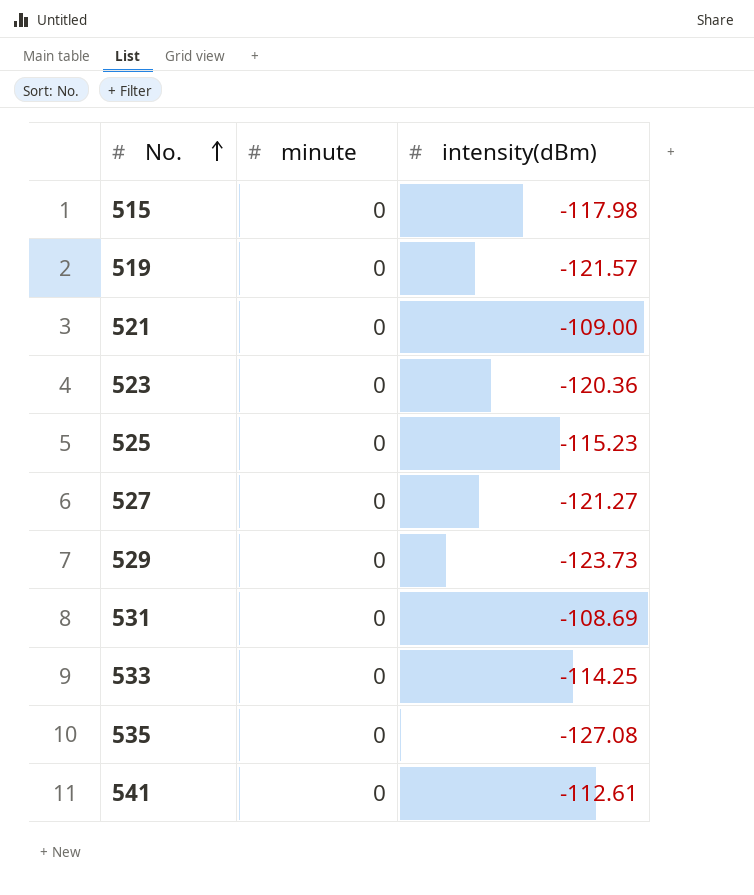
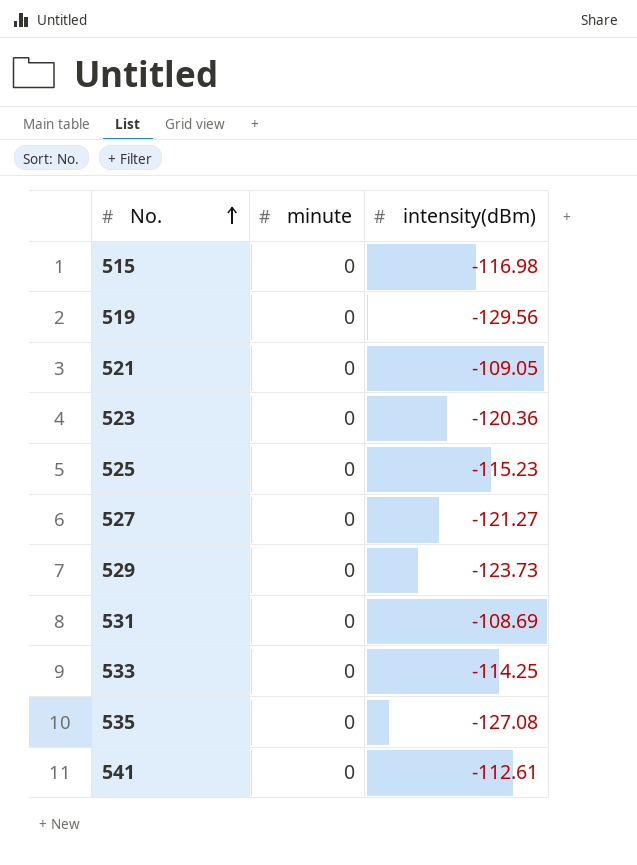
515 | intensity(dBm): -117.98 -> -116.98
519 | intensity(dBm): -121.57 -> -129.56
521 | intensity(dBm): -109.00 -> -109.05

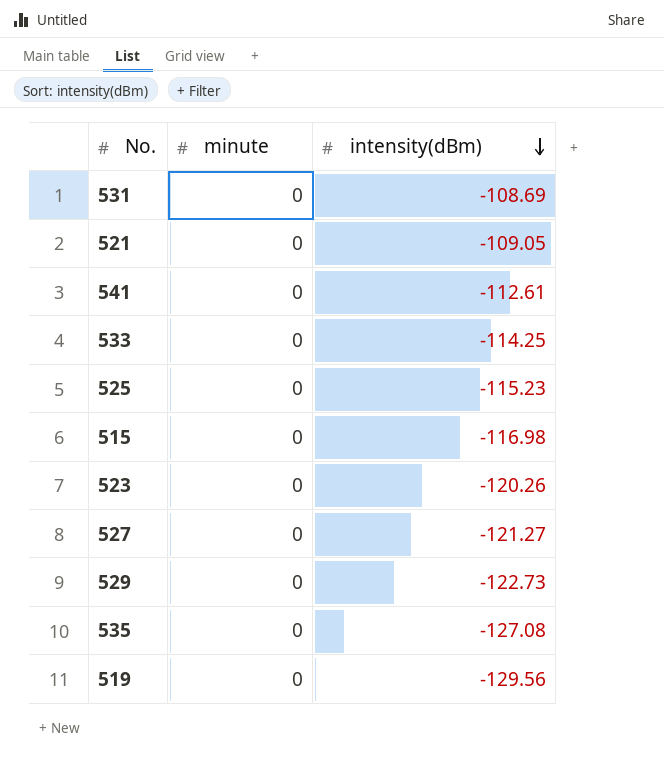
row order: No. ascending -> intensity(dBm) descending
523 | intensity(dBm): -120.36 -> -120.26
529 | intensity(dBm): -123.73 -> -122.73

